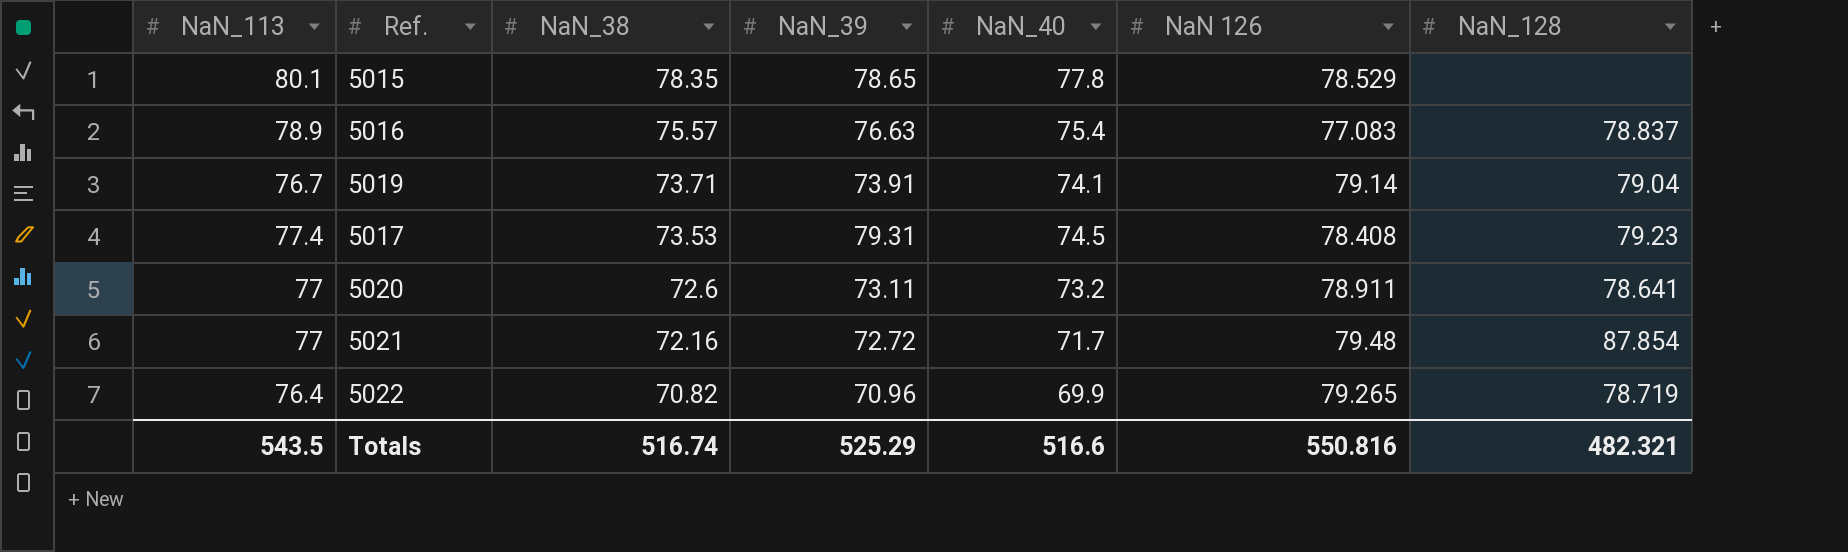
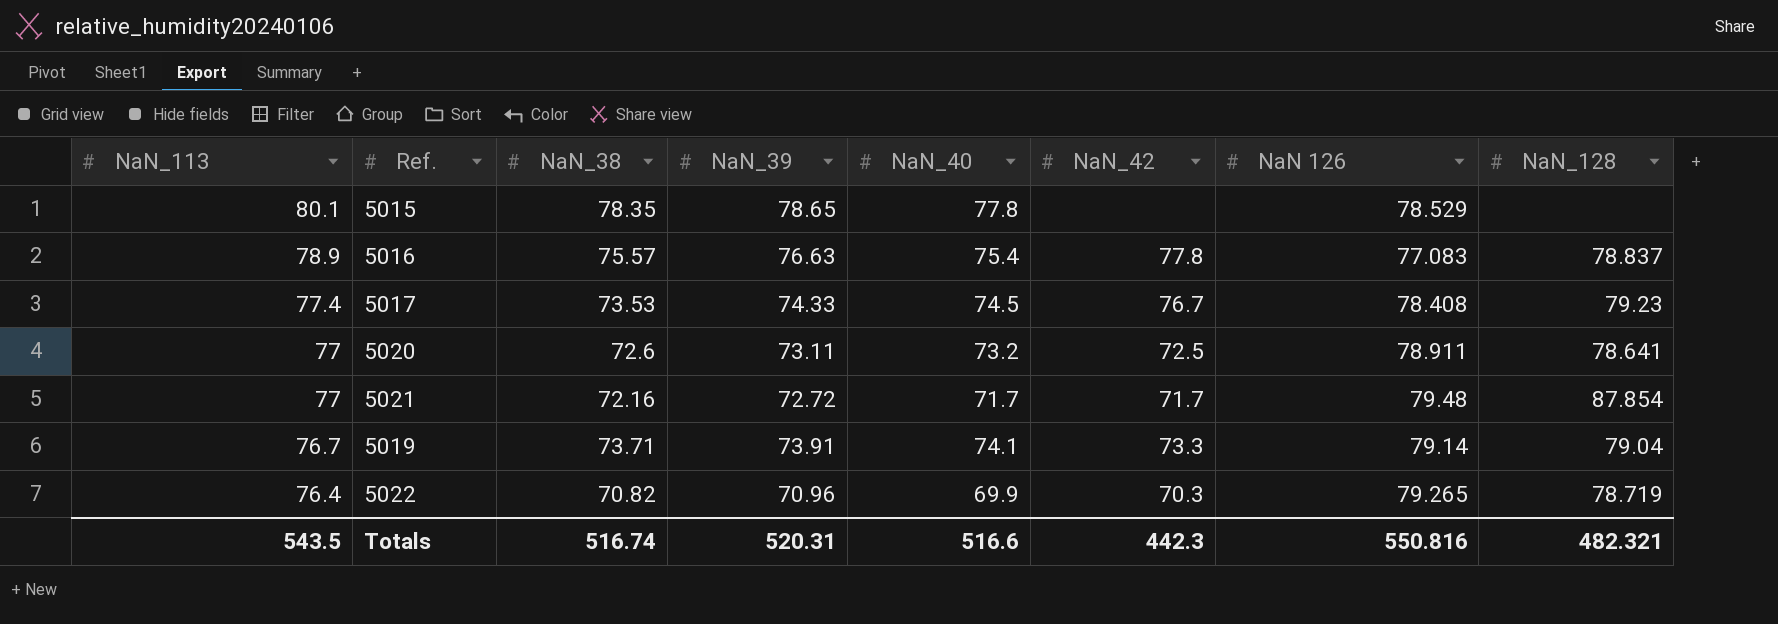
row order: NaN_38 descending -> NaN_113 descending
column NaN_42 | position: none -> 6
5017 | NaN_39: 79.31 -> 74.33
Totals | NaN_39: 525.29 -> 520.31

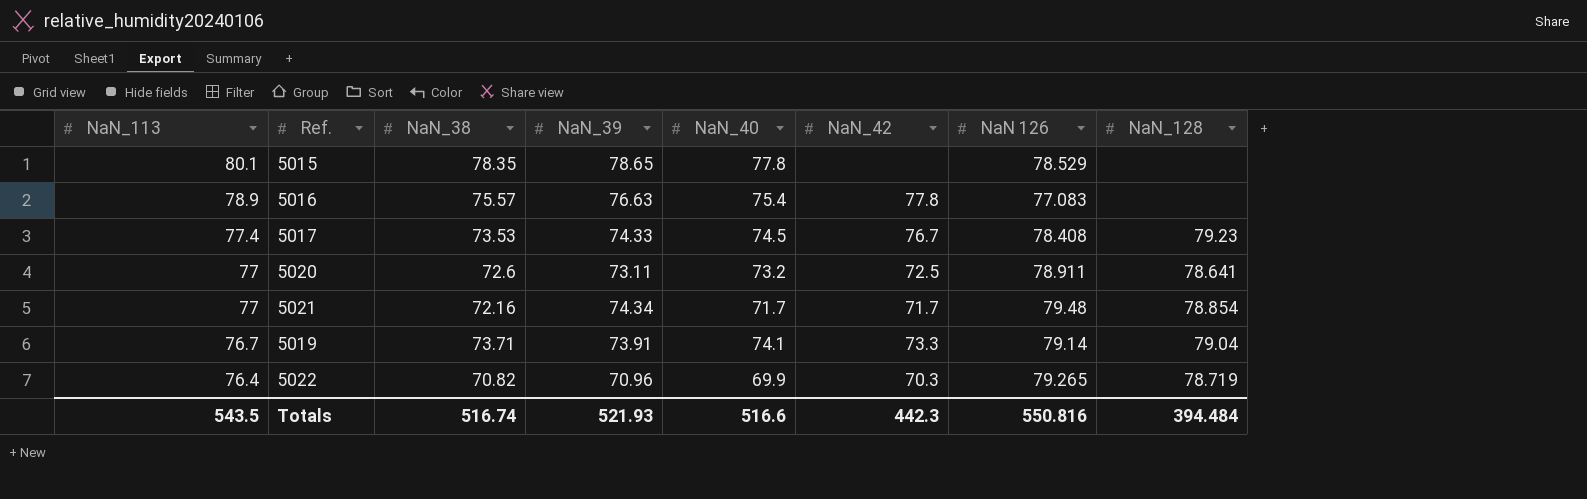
5016 | NaN_128: 78.837 -> none
5021 | NaN_39: 72.72 -> 74.34
5021 | NaN_128: 87.854 -> 78.854
Totals | NaN_39: 520.31 -> 521.93
Totals | NaN_128: 482.321 -> 394.484

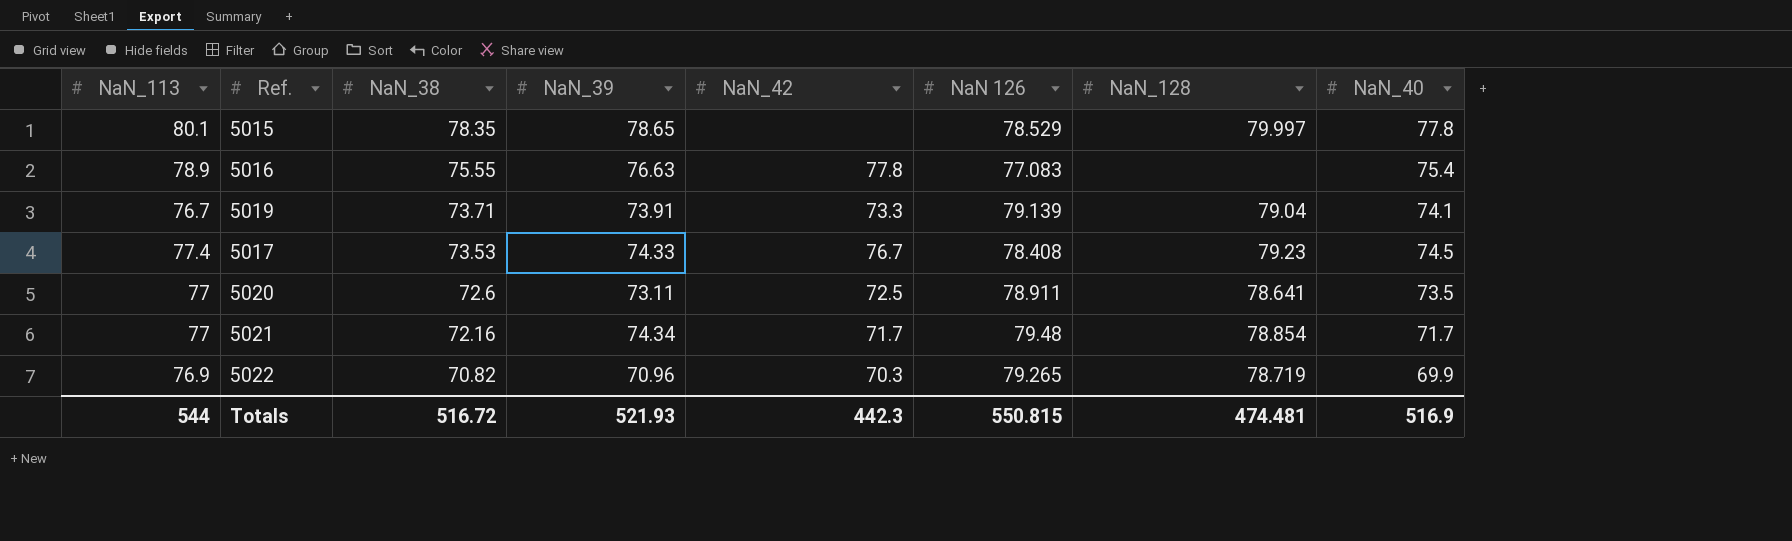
row order: NaN_113 descending -> NaN_38 descending
column NaN_40 | position: 5 -> 8
5015 | NaN_128: none -> 79.997
5016 | NaN_38: 75.57 -> 75.55
5019 | NaN 126: 79.14 -> 79.139
5020 | NaN_40: 73.2 -> 73.5
5022 | NaN_113: 76.4 -> 76.9
Totals | NaN_113: 543.5 -> 544
Totals | NaN_38: 516.74 -> 516.72
Totals | NaN 126: 550.816 -> 550.815
Totals | NaN_128: 394.484 -> 474.481
Totals | NaN_40: 516.6 -> 516.9

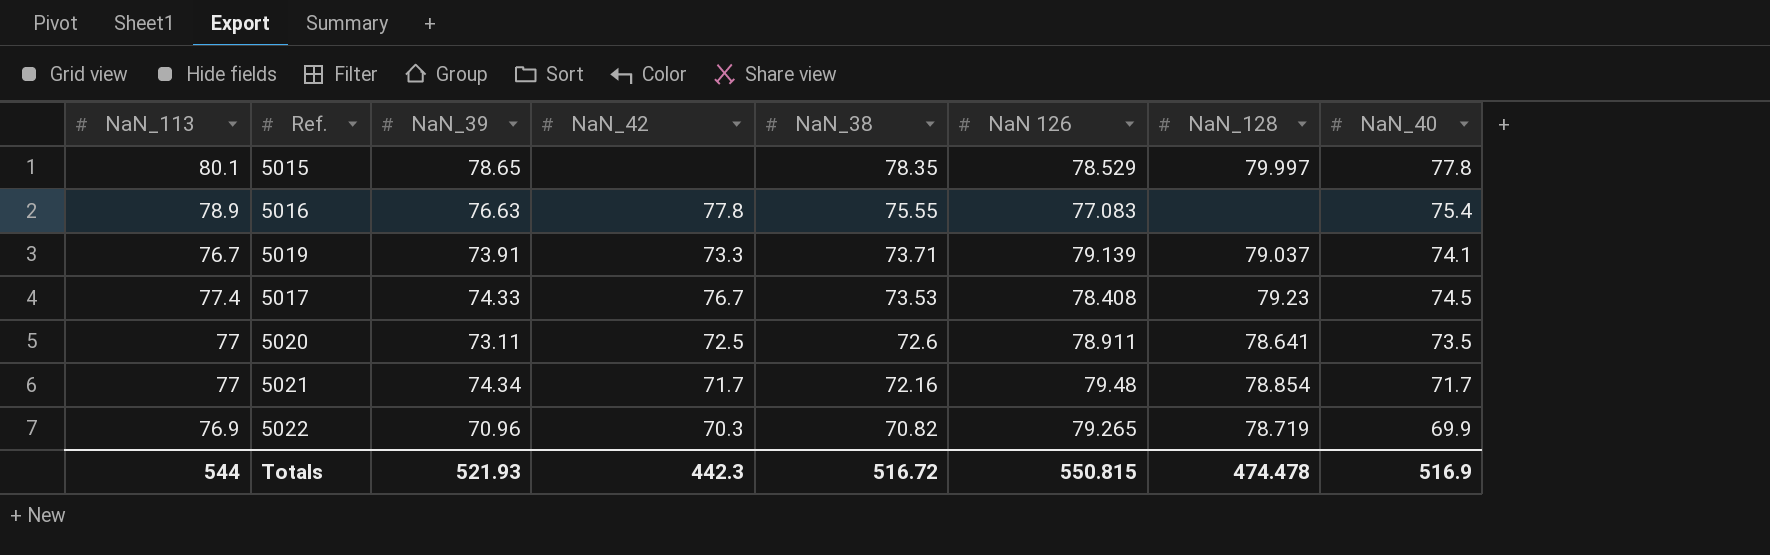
column NaN_38 | position: 3 -> 5
5019 | NaN_128: 79.04 -> 79.037
Totals | NaN_128: 474.481 -> 474.478

